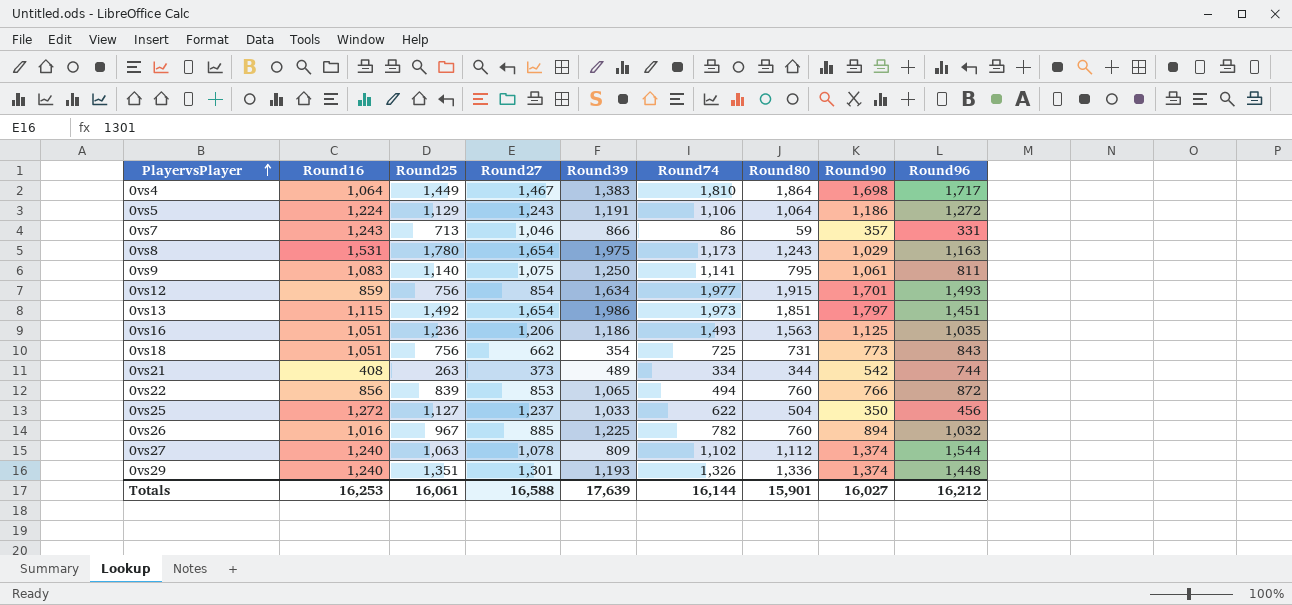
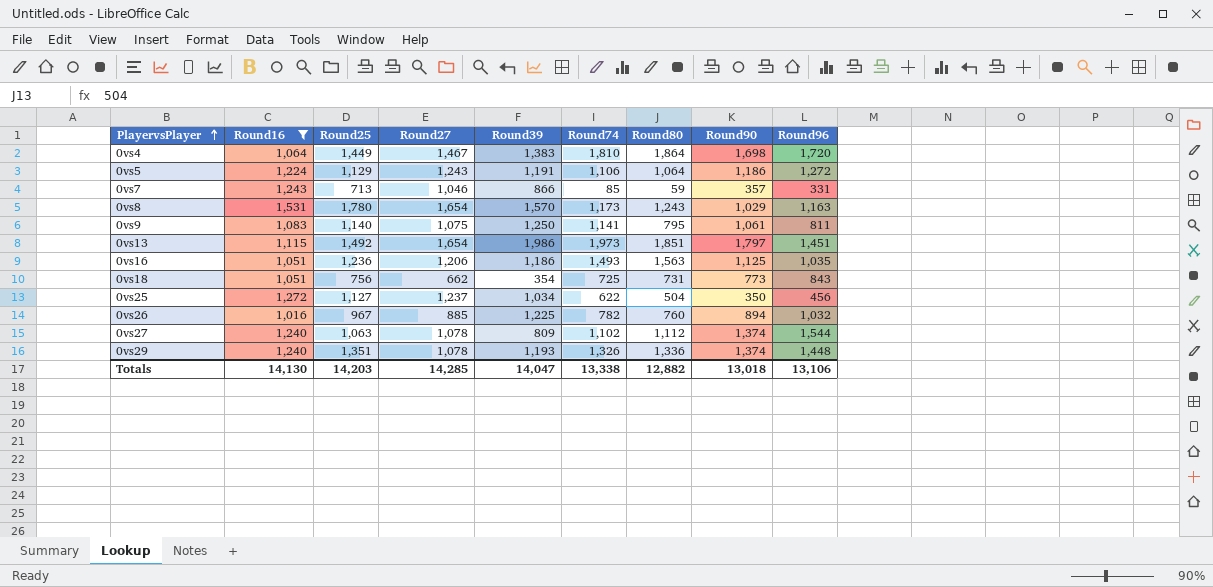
filter: none -> Round16 >= 1,016
0vs4 | Round96: 1,717 -> 1,720
0vs7 | Round74: 86 -> 85
0vs8 | Round39: 1,975 -> 1,570
0vs25 | Round39: 1,033 -> 1,034
0vs29 | Round27: 1,301 -> 1,078
Totals | Round16: 16,253 -> 14,130
Totals | Round25: 16,061 -> 14,203
Totals | Round27: 16,588 -> 14,285
Totals | Round39: 17,639 -> 14,047
Totals | Round74: 16,144 -> 13,338
Totals | Round80: 15,901 -> 12,882
Totals | Round90: 16,027 -> 13,018
Totals | Round96: 16,212 -> 13,106

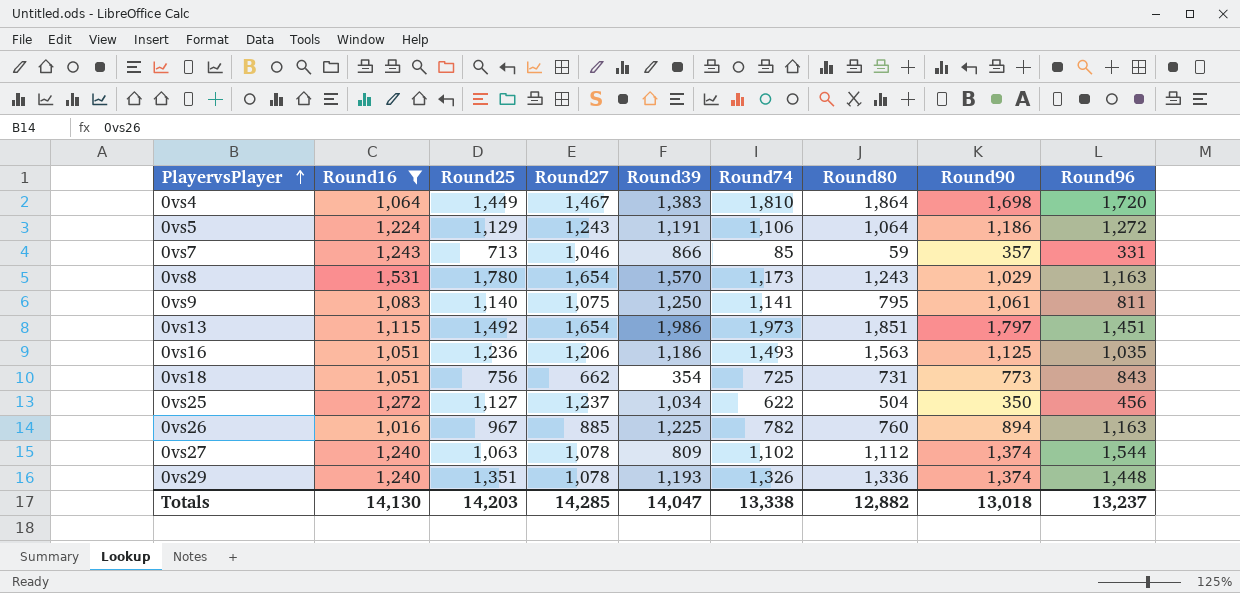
0vs26 | Round96: 1,032 -> 1,163
Totals | Round96: 13,106 -> 13,237

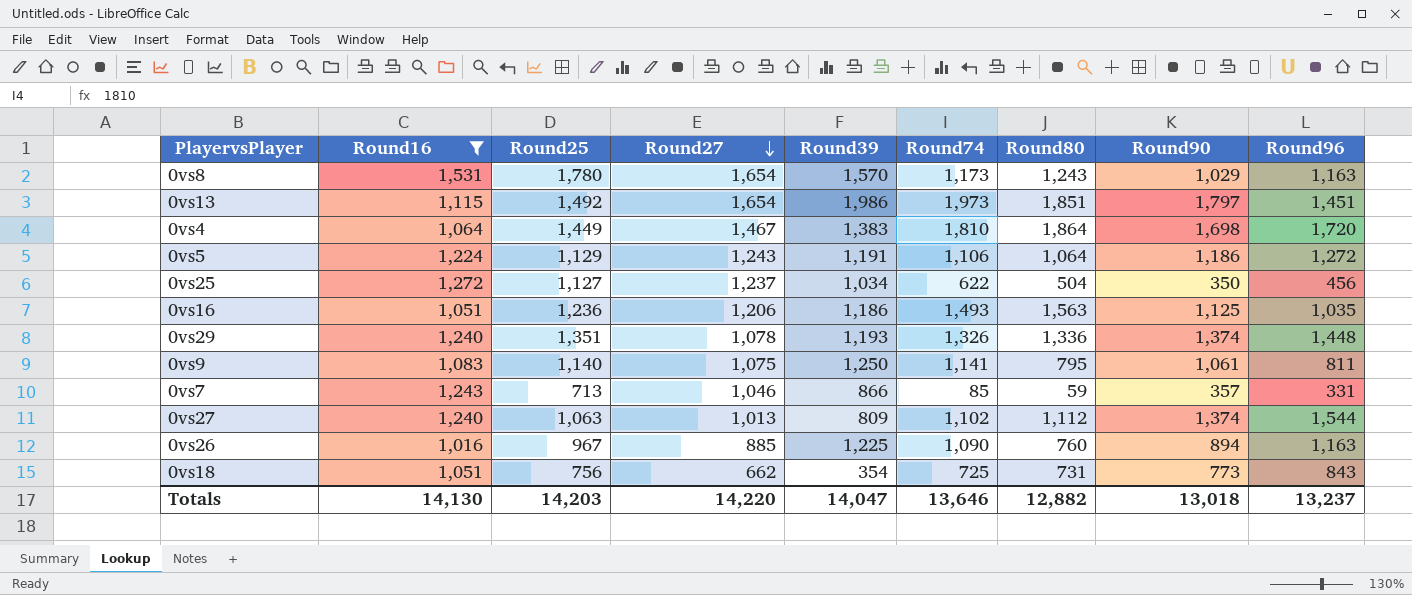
row order: PlayervsPlayer ascending -> Round27 descending
0vs27 | Round27: 1,078 -> 1,013
0vs26 | Round74: 782 -> 1,090
Totals | Round27: 14,285 -> 14,220
Totals | Round74: 13,338 -> 13,646

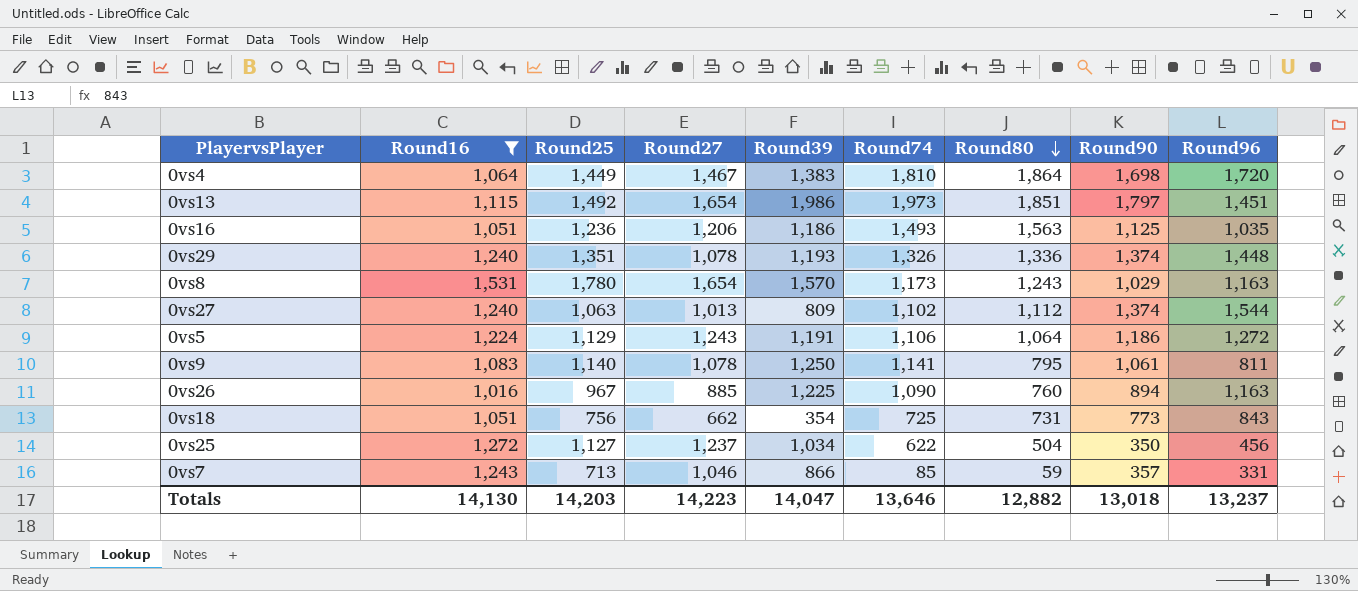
row order: Round27 descending -> Round80 descending
0vs9 | Round27: 1,075 -> 1,078
Totals | Round27: 14,220 -> 14,223

